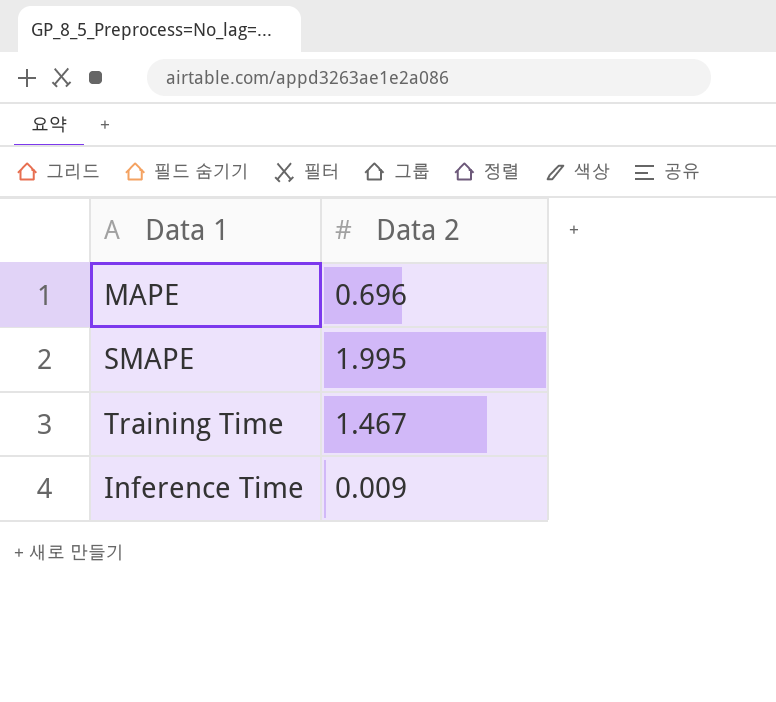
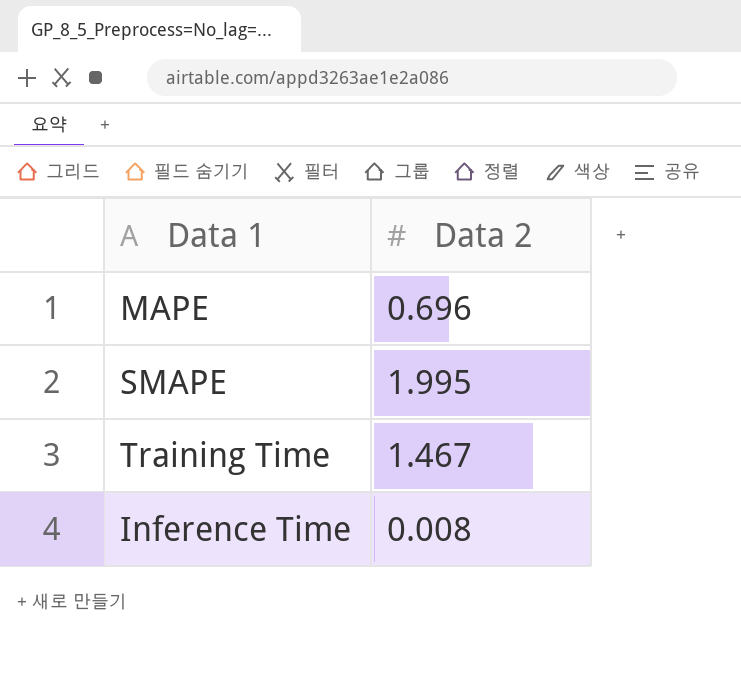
Inference Time | Data 2: 0.009 -> 0.008

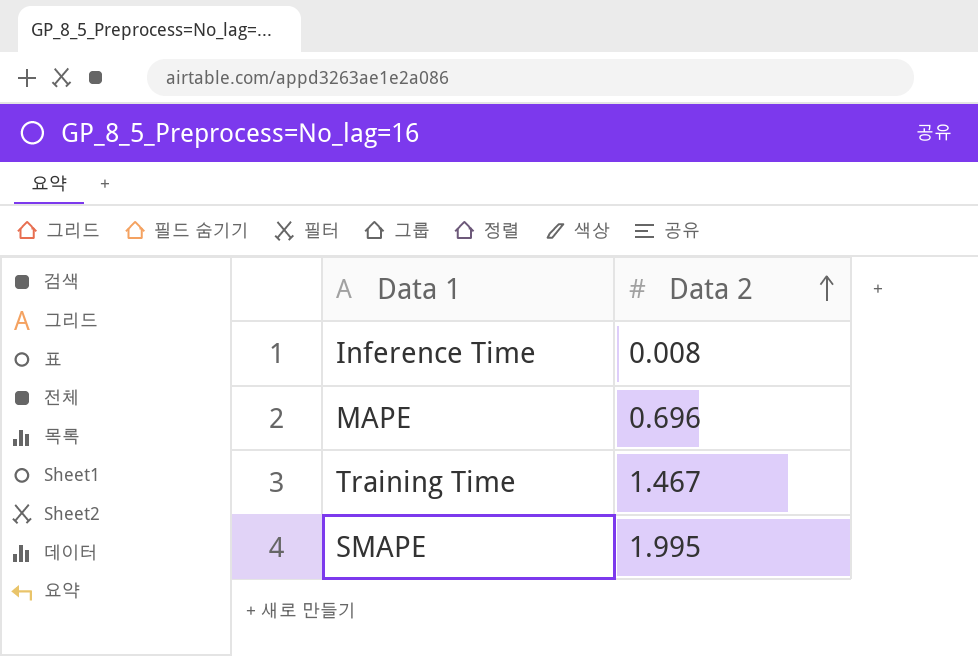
row order: none -> Data 2 ascending

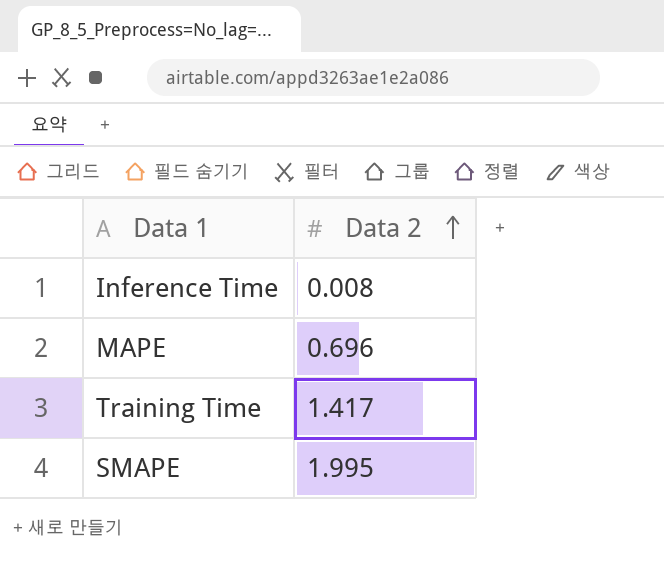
Training Time | Data 2: 1.467 -> 1.417

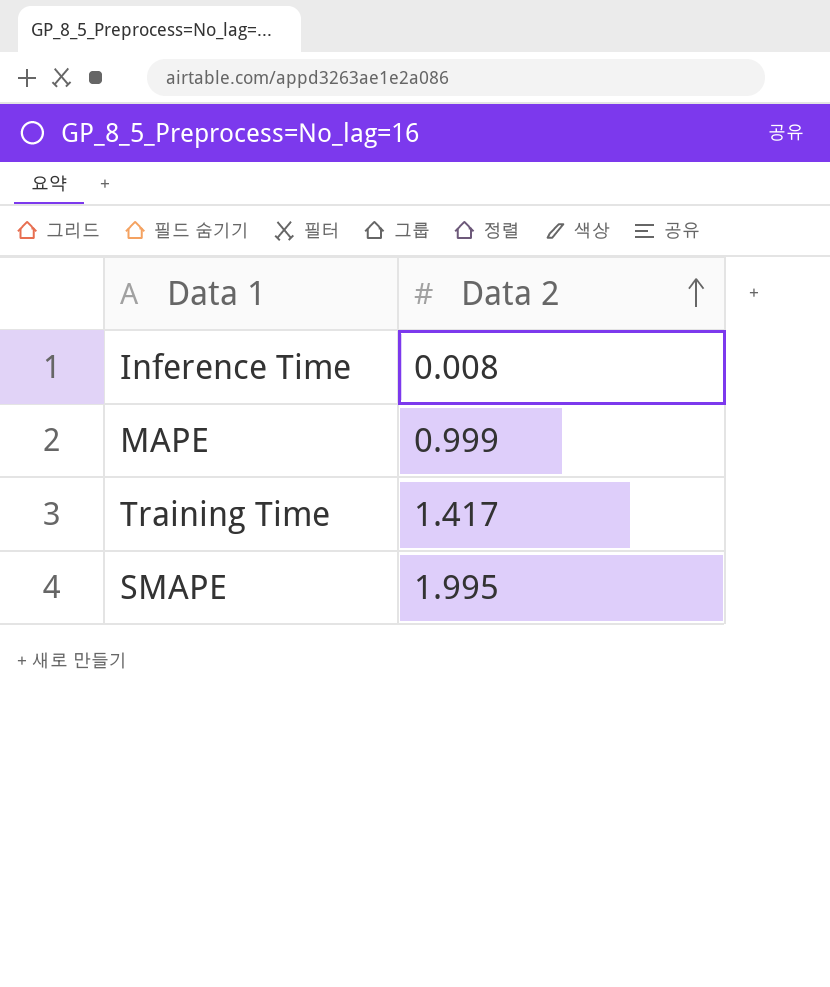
MAPE | Data 2: 0.696 -> 0.999

